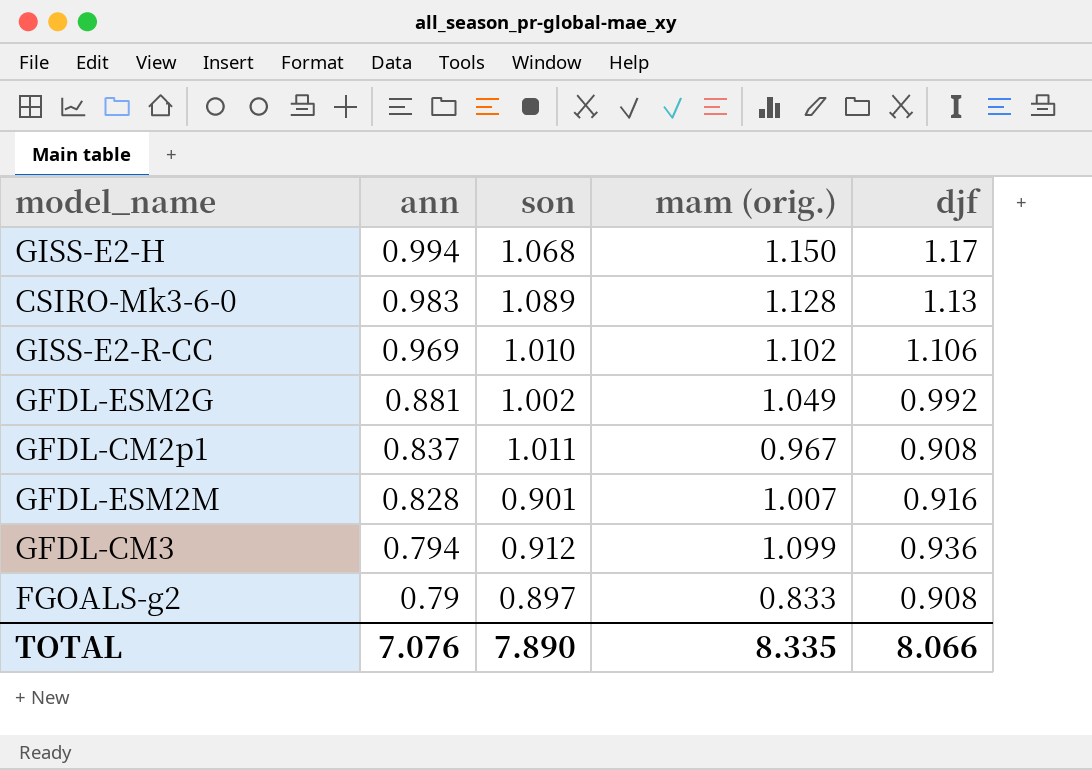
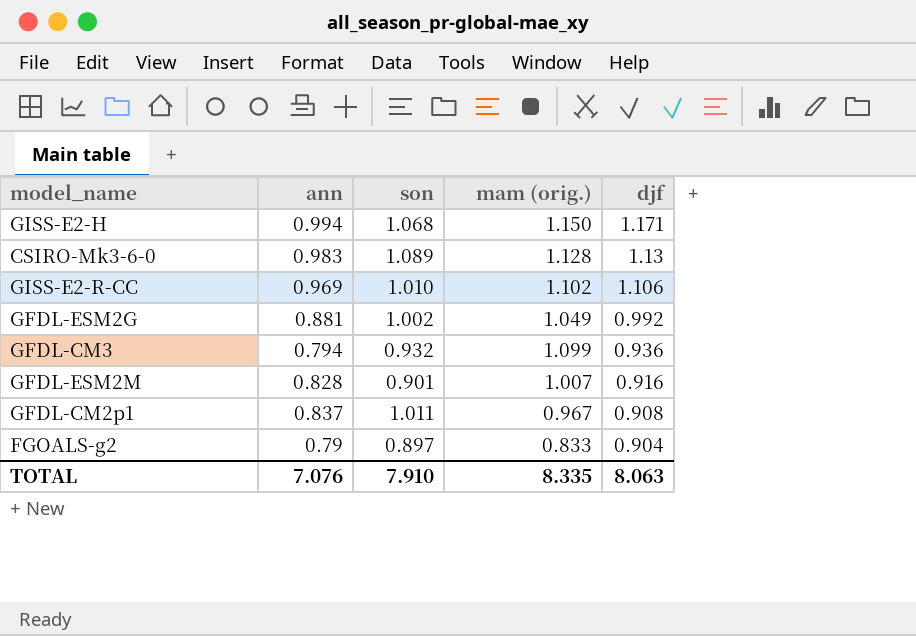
row order: ann descending -> djf descending
GISS-E2-H | djf: 1.17 -> 1.171
GFDL-CM3 | son: 0.912 -> 0.932
FGOALS-g2 | djf: 0.908 -> 0.904
TOTAL | son: 7.890 -> 7.910
TOTAL | djf: 8.066 -> 8.063

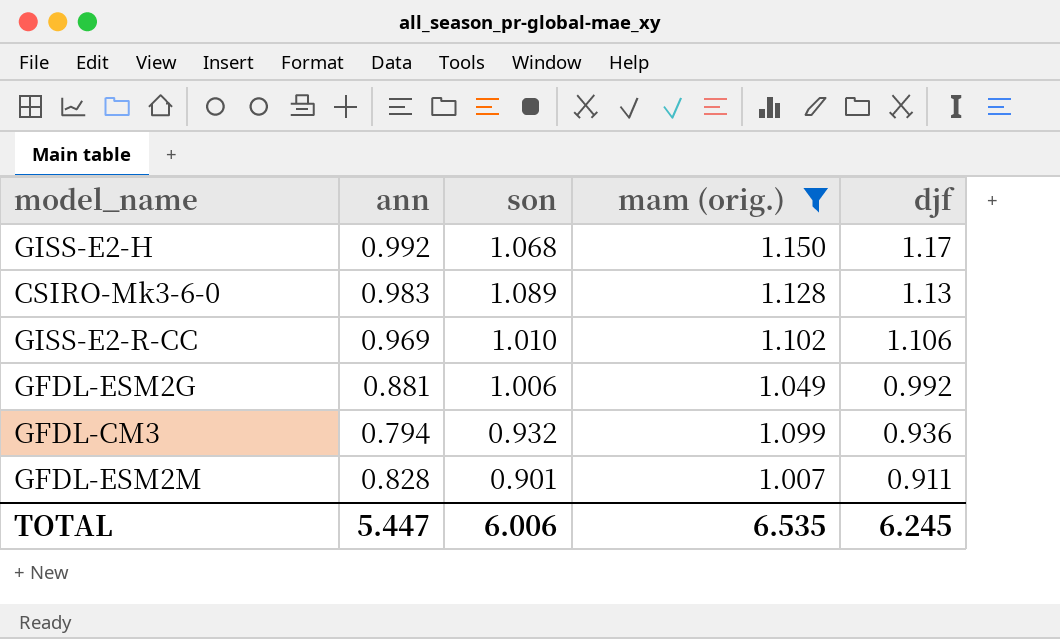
filter: none -> mam (orig.) >= 1.007
GISS-E2-H | ann: 0.994 -> 0.992
GISS-E2-H | djf: 1.171 -> 1.17
GFDL-ESM2G | son: 1.002 -> 1.006
GFDL-ESM2M | djf: 0.916 -> 0.911
TOTAL | ann: 7.076 -> 5.447
TOTAL | son: 7.910 -> 6.006
TOTAL | mam (orig.): 8.335 -> 6.535
TOTAL | djf: 8.063 -> 6.245

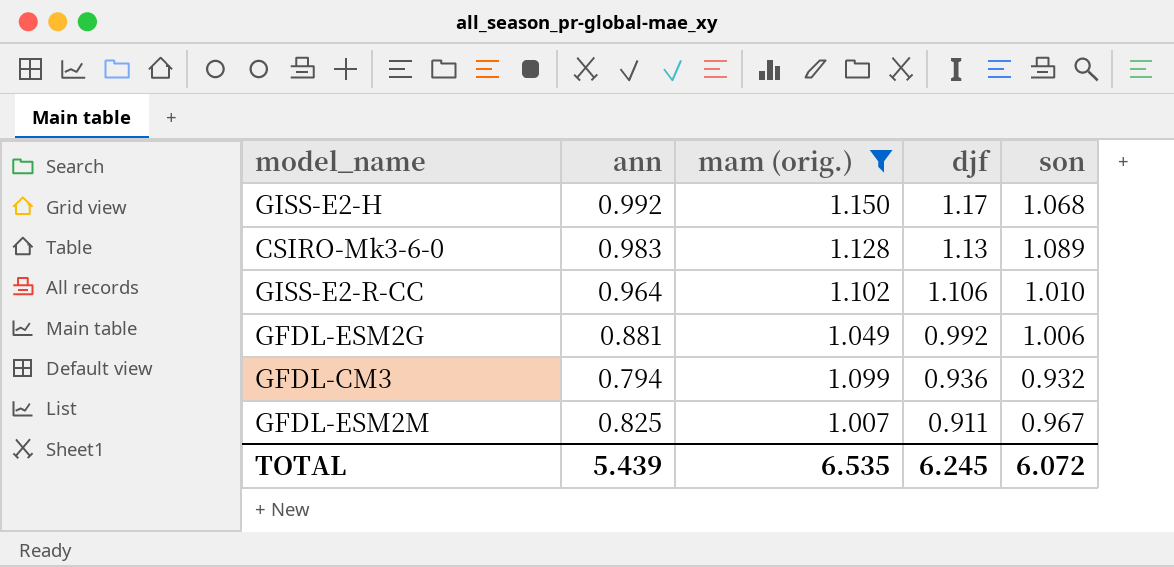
column son | position: 3 -> 5
GISS-E2-R-CC | ann: 0.969 -> 0.964
GFDL-ESM2M | ann: 0.828 -> 0.825
GFDL-ESM2M | son: 0.901 -> 0.967
TOTAL | ann: 5.447 -> 5.439
TOTAL | son: 6.006 -> 6.072

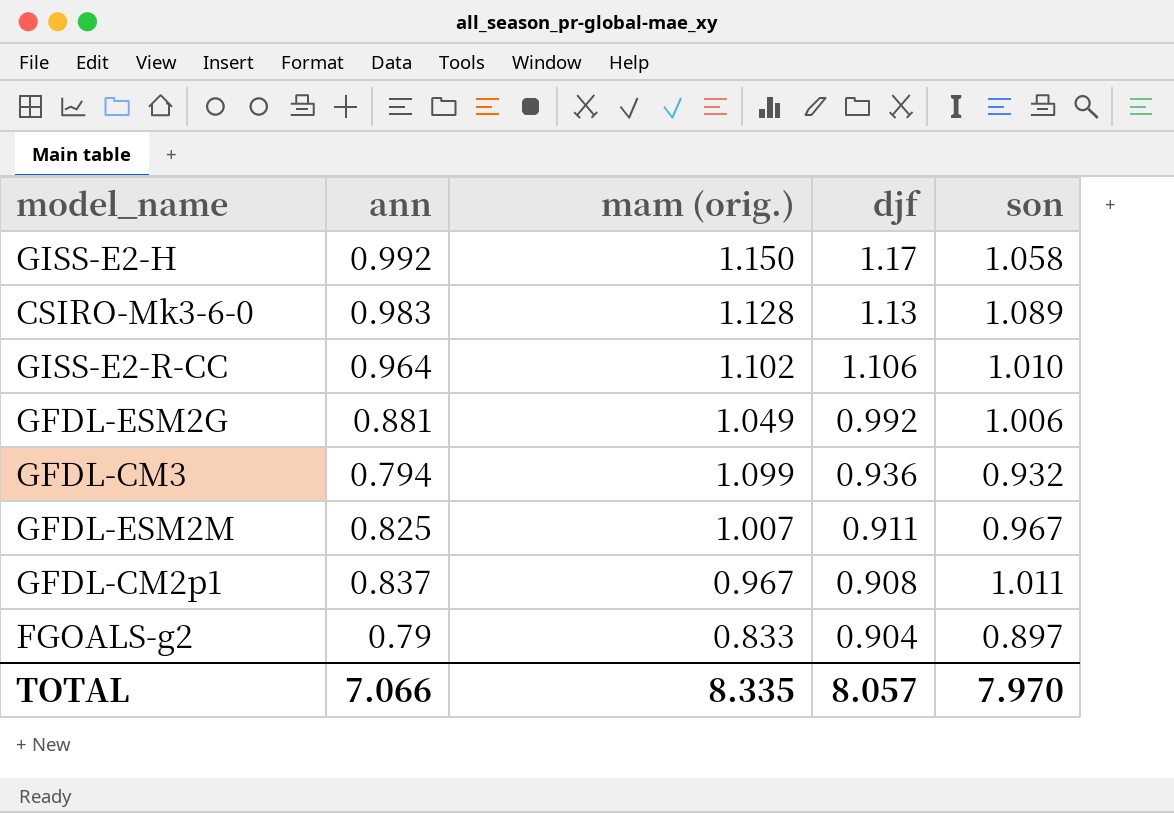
filter: mam (orig.) >= 1.007 -> none
GISS-E2-H | son: 1.068 -> 1.058
TOTAL | ann: 5.439 -> 7.066
TOTAL | mam (orig.): 6.535 -> 8.335
TOTAL | djf: 6.245 -> 8.057
TOTAL | son: 6.072 -> 7.970

